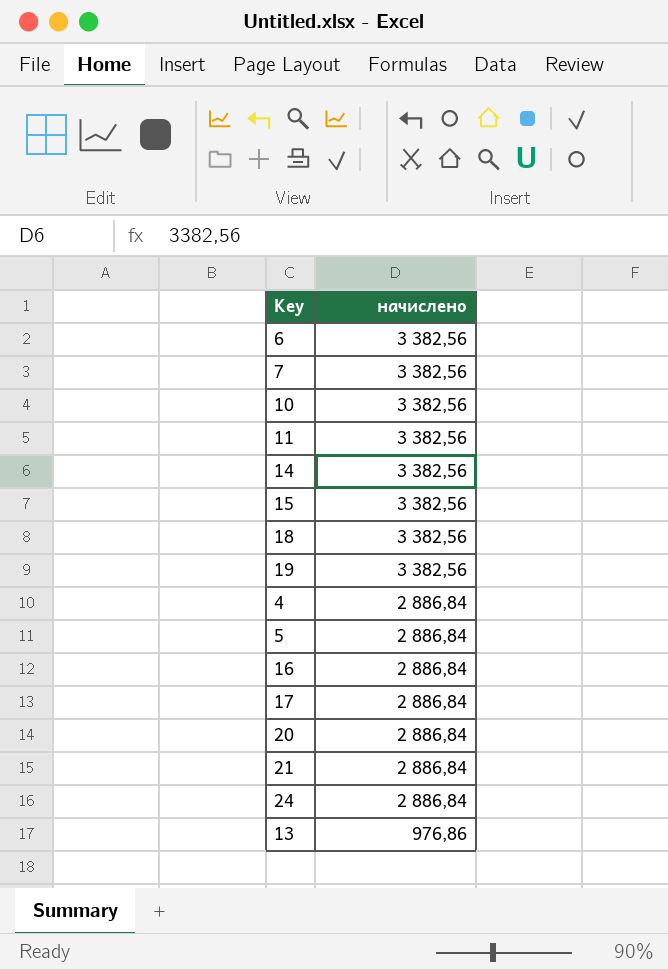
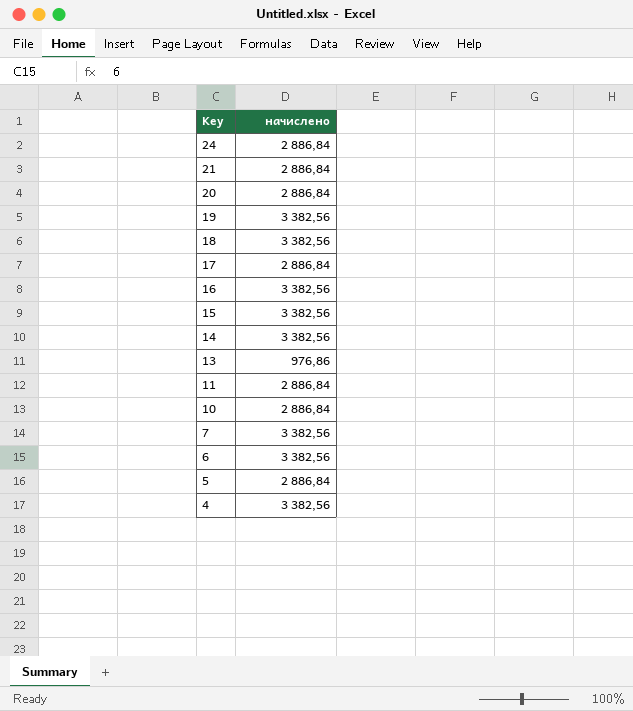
row order: начислено descending -> Key descending
16 | начислено: 2 886,84 -> 3 382,56
11 | начислено: 3 382,56 -> 2 886,84
10 | начислено: 3 382,56 -> 2 886,84
4 | начислено: 2 886,84 -> 3 382,56

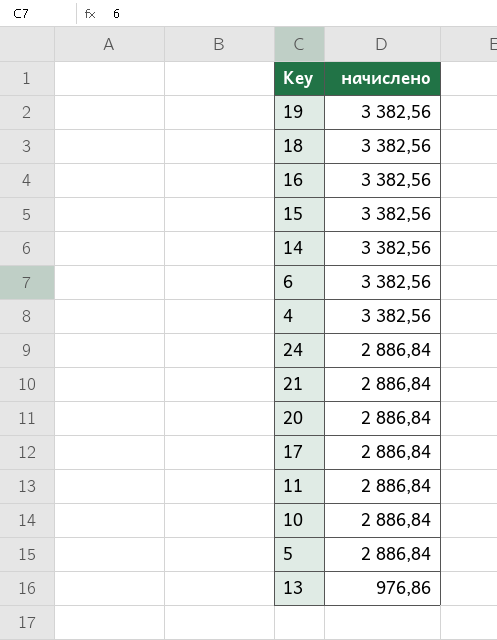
row order: Key descending -> начислено descending
row 7: 3 382,56 -> none

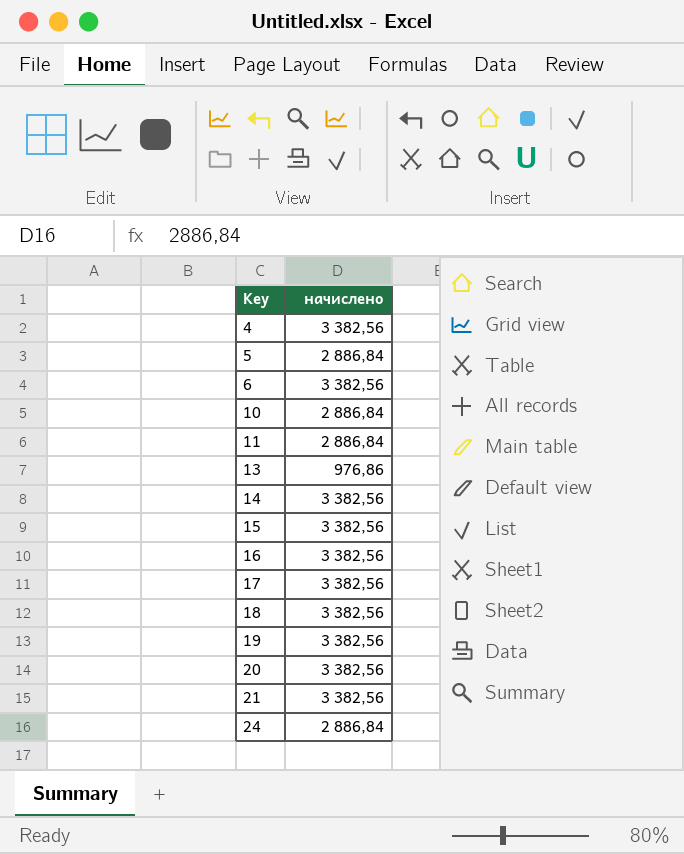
row order: начислено descending -> Key ascending
17 | начислено: 2 886,84 -> 3 382,56
20 | начислено: 2 886,84 -> 3 382,56
21 | начислено: 2 886,84 -> 3 382,56

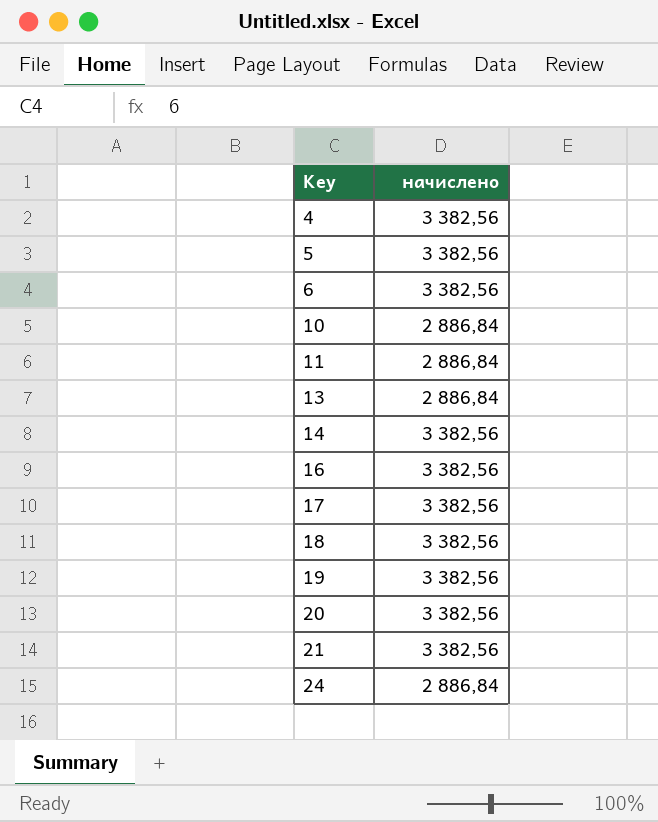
row 15: 3 382,56 -> none
5 | начислено: 2 886,84 -> 3 382,56
13 | начислено: 976,86 -> 2 886,84

